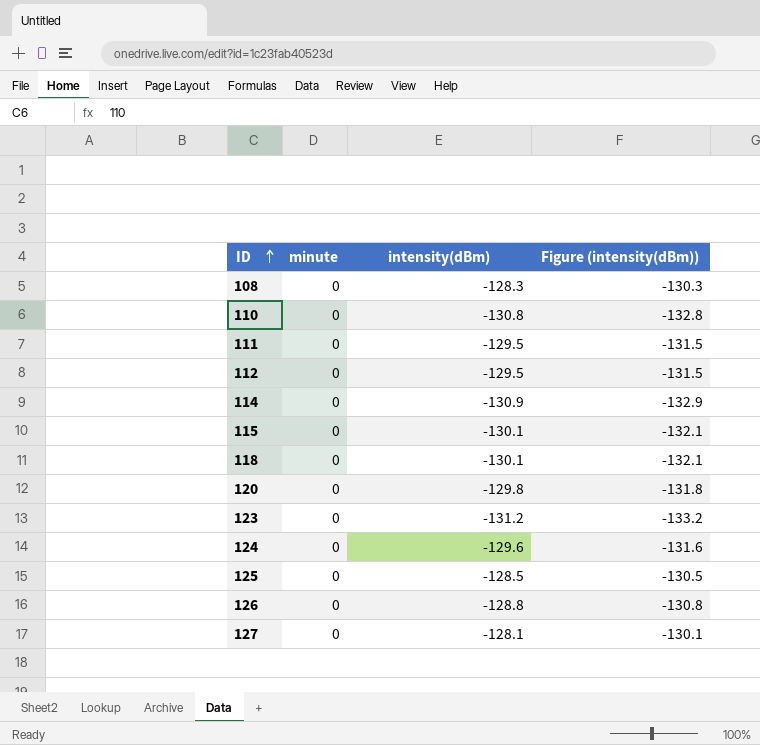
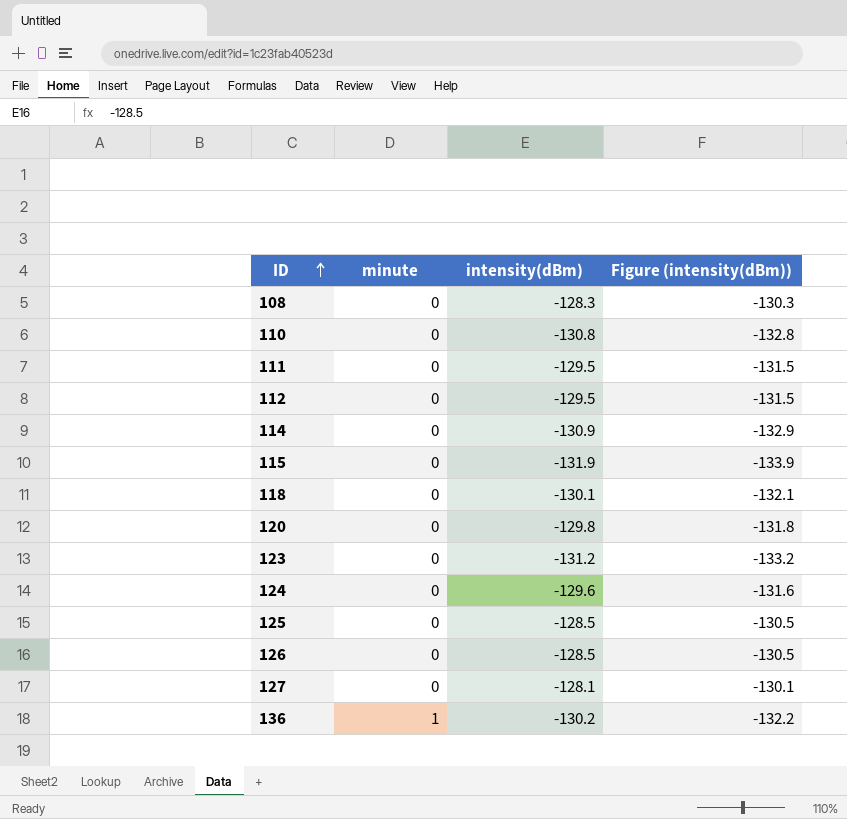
115 | intensity(dBm): -130.1 -> -131.9
115 | Figure (intensity(dBm)): -132.1 -> -133.9
126 | intensity(dBm): -128.8 -> -128.5
126 | Figure (intensity(dBm)): -130.8 -> -130.5
row 136: none -> 1 | -130.2 | -132.2

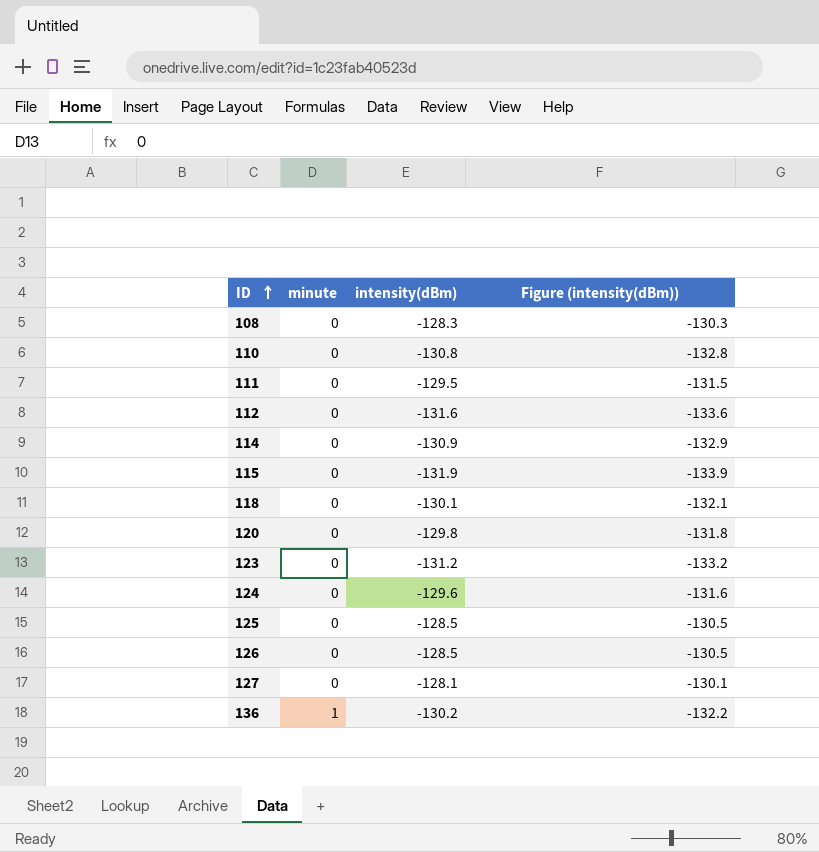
112 | intensity(dBm): -129.5 -> -131.6
112 | Figure (intensity(dBm)): -131.5 -> -133.6

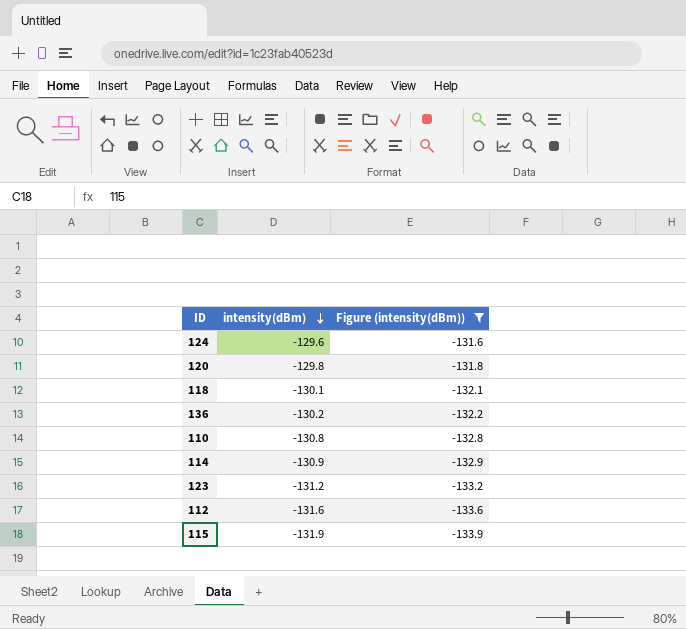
filter: none -> Figure (intensity(dBm)) <= -131.6
row order: ID ascending -> intensity(dBm) descending
column minute | position: 2 -> none

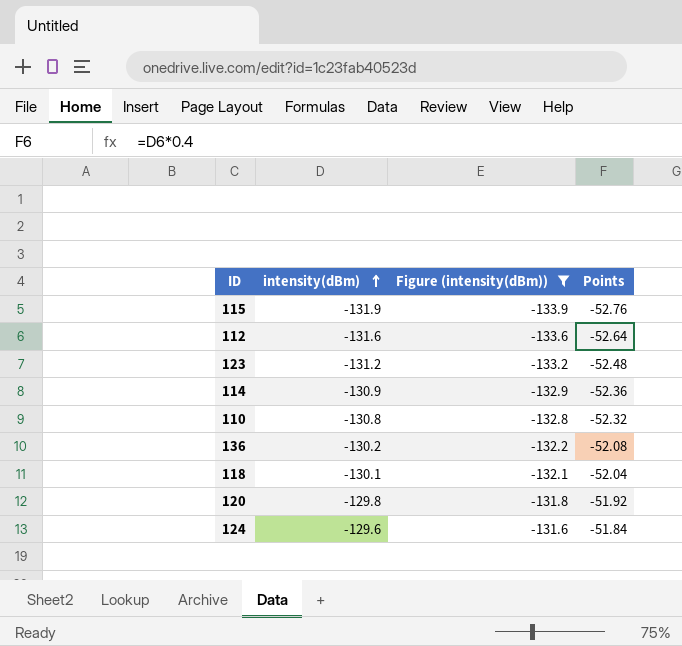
row order: intensity(dBm) descending -> intensity(dBm) ascending
column Points | formula: none -> [intensity(dBm)] * 0.4

